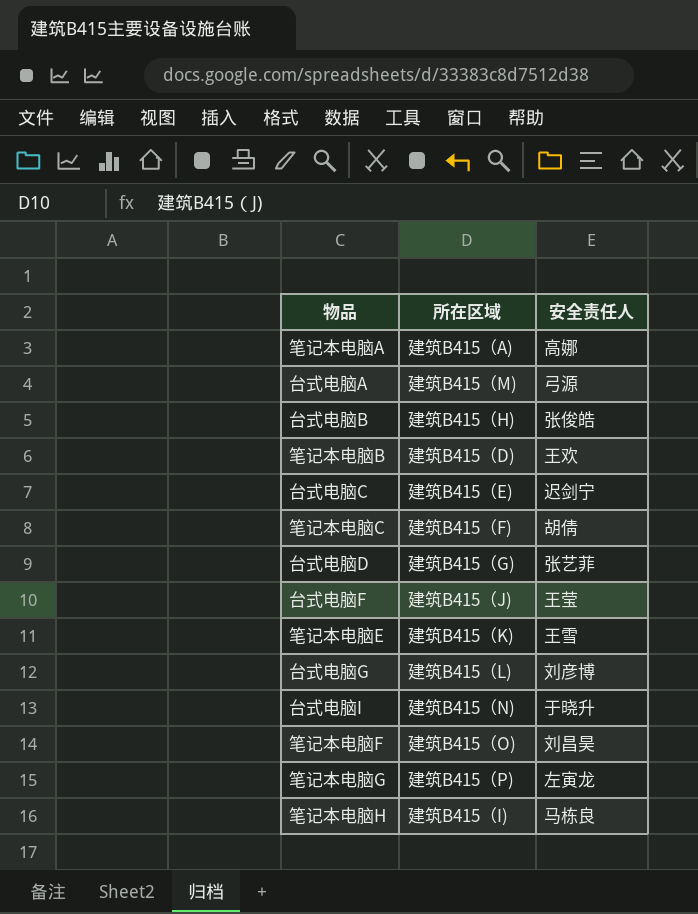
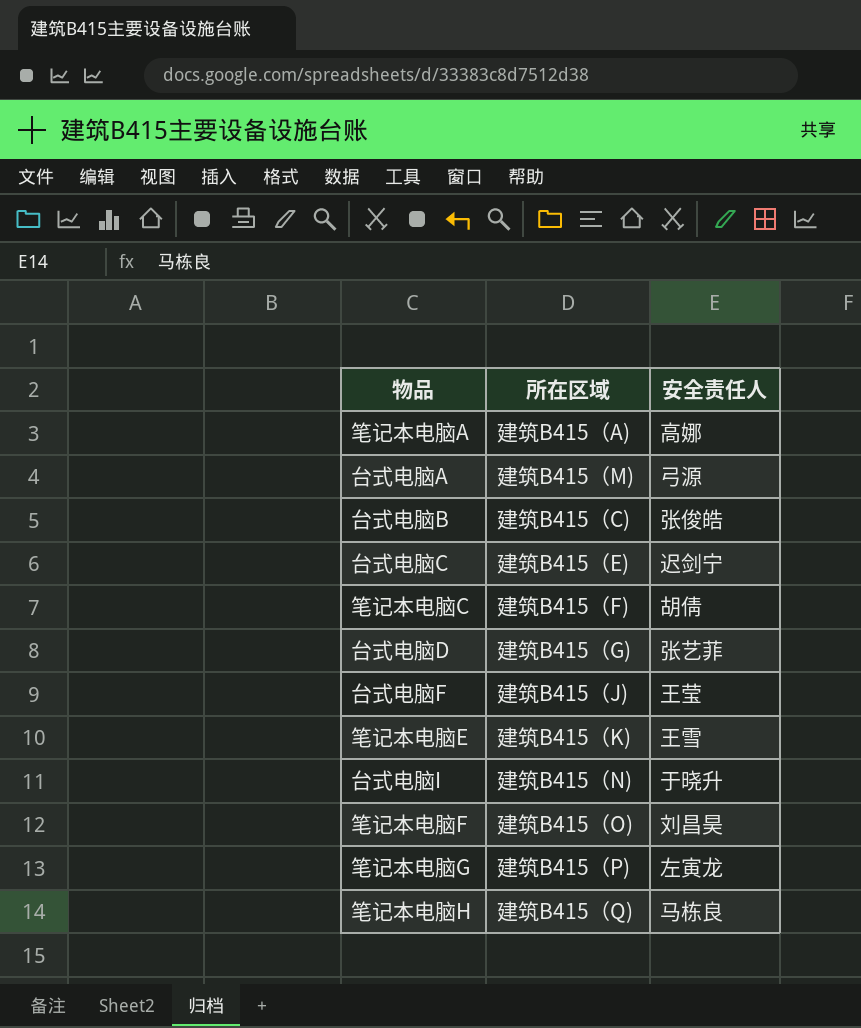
row 笔记本电脑B: 建筑B415（D) | 王欢 -> none
row 台式电脑G: 建筑B415（L) | 刘彦博 -> none
台式电脑B | 所在区域: 建筑B415（H) -> 建筑B415（C)
笔记本电脑H | 所在区域: 建筑B415（I) -> 建筑B415（Q)

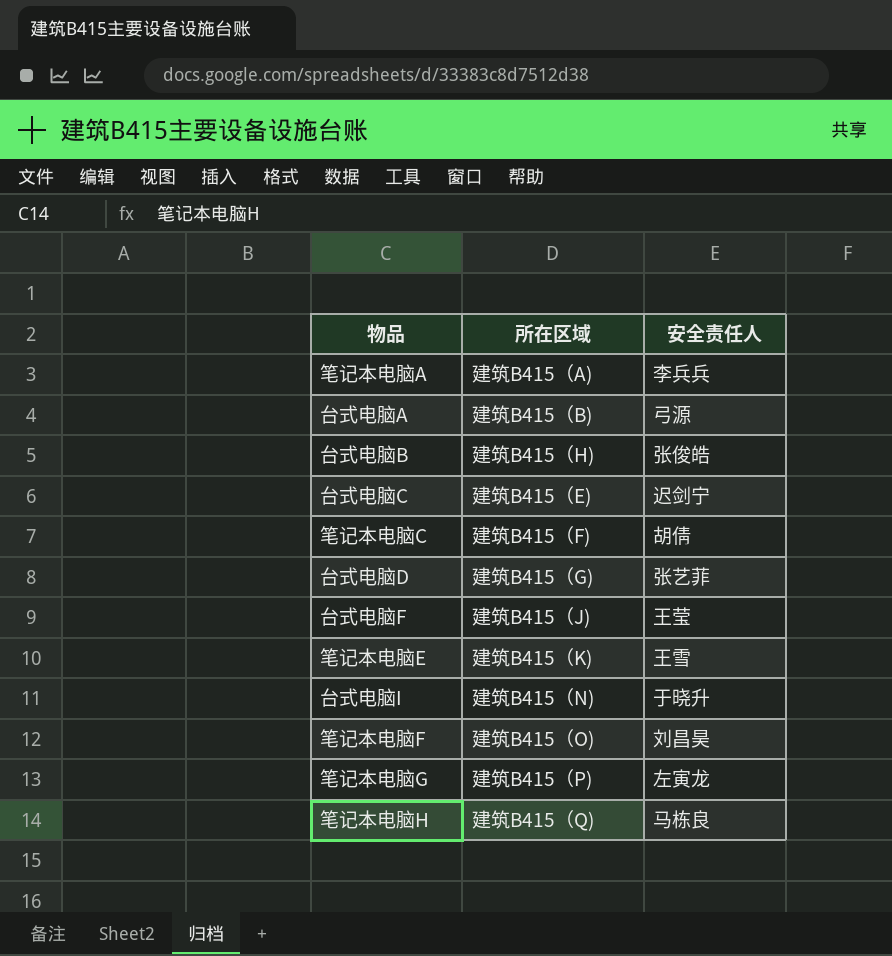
笔记本电脑A | 安全责任人: 高娜 -> 李兵兵
台式电脑A | 所在区域: 建筑B415（M) -> 建筑B415（B)
台式电脑B | 所在区域: 建筑B415（C) -> 建筑B415（H)

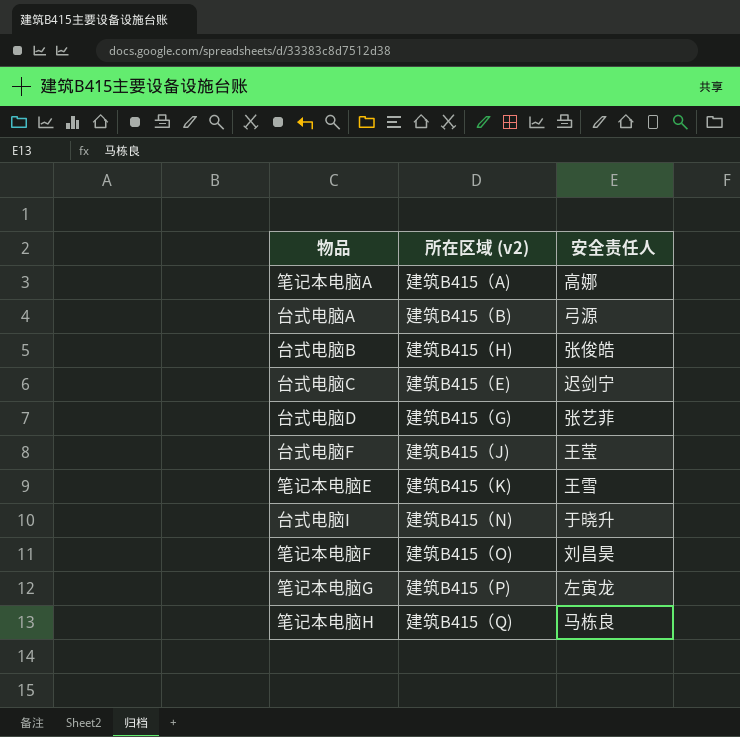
column name: 所在区域 -> 所在区域 (v2)
row 笔记本电脑C: 建筑B415（F) | 胡倩 -> none
笔记本电脑A | 安全责任人: 李兵兵 -> 高娜

